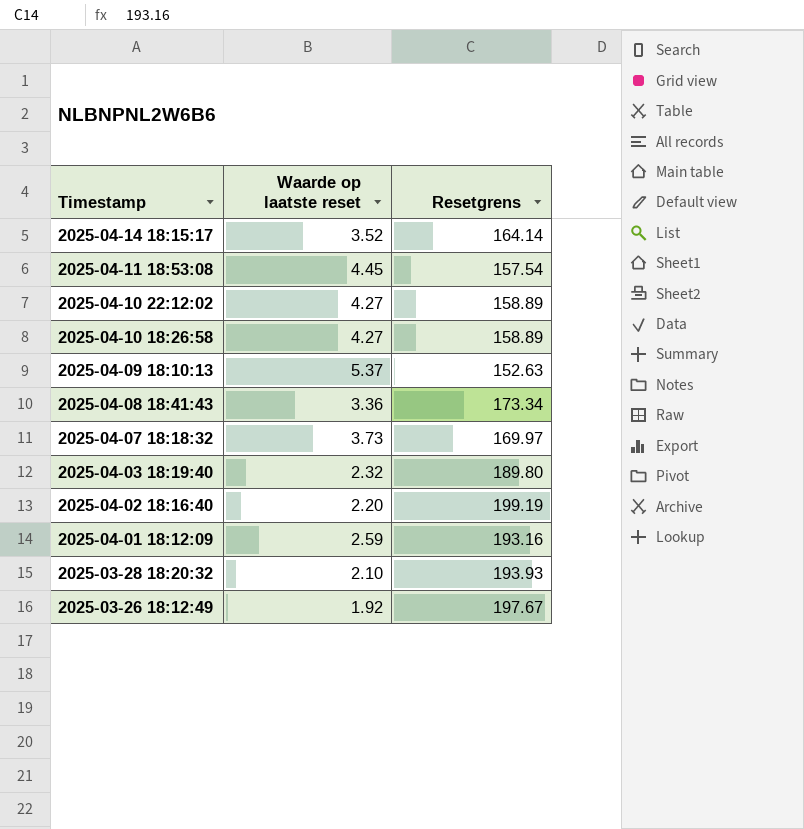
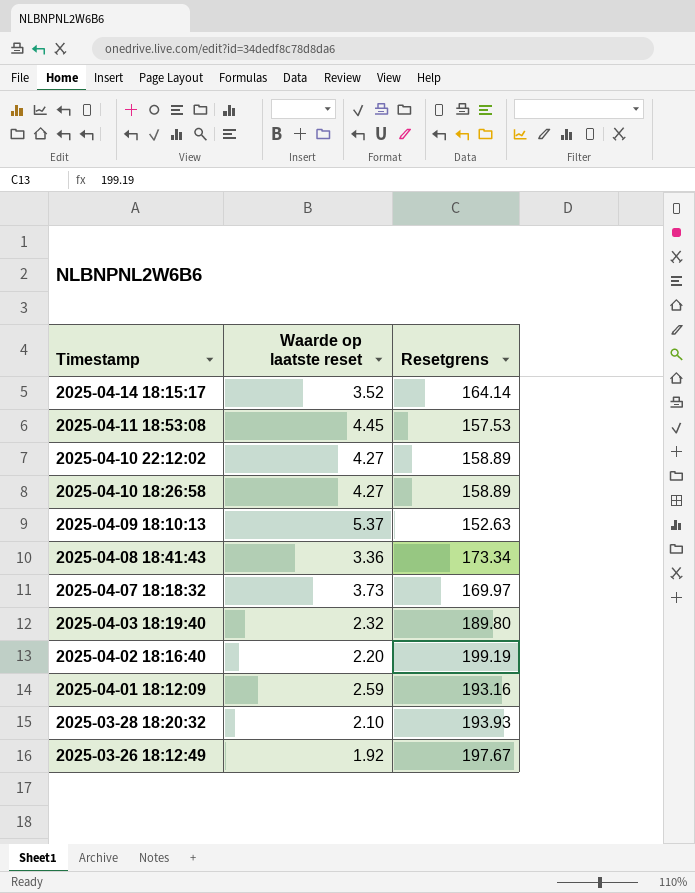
2025-04-11 18:53:08 | Resetgrens: 157.54 -> 157.53

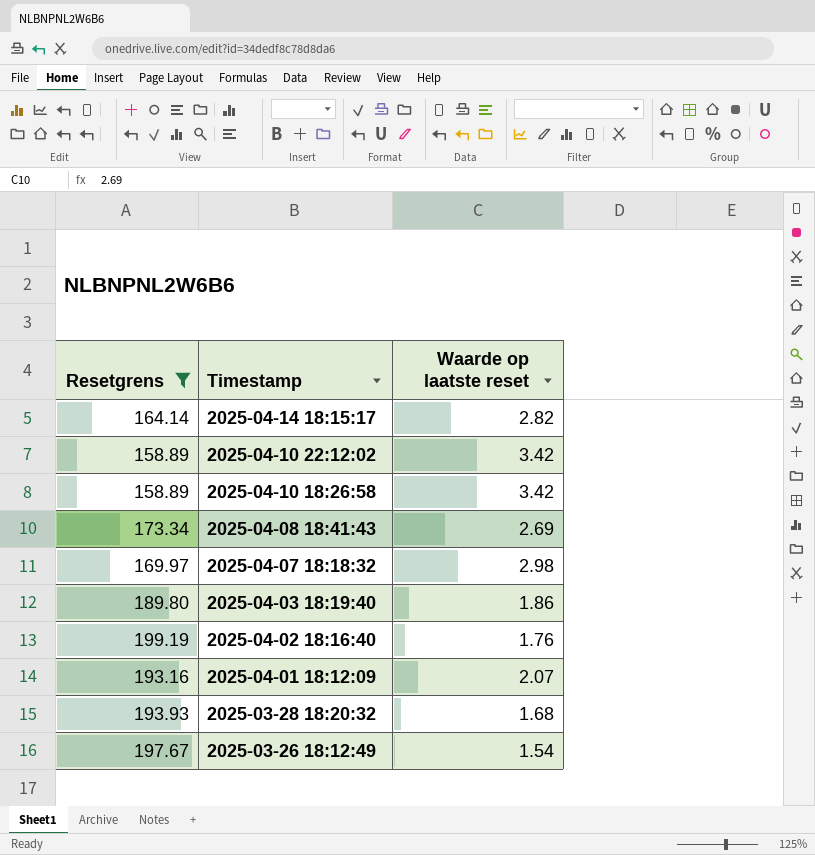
filter: none -> Resetgrens >= 158.89
column Resetgrens | position: 3 -> 1
2025-04-14 18:15:17 | Waarde op laatste reset: 3.52 -> 2.82
2025-04-10 22:12:02 | Waarde op laatste reset: 4.27 -> 3.42
2025-04-10 18:26:58 | Waarde op laatste reset: 4.27 -> 3.42
2025-04-08 18:41:43 | Waarde op laatste reset: 3.36 -> 2.69
2025-04-07 18:18:32 | Waarde op laatste reset: 3.73 -> 2.98
2025-04-03 18:19:40 | Waarde op laatste reset: 2.32 -> 1.86
2025-04-02 18:16:40 | Waarde op laatste reset: 2.20 -> 1.76
2025-04-01 18:12:09 | Waarde op laatste reset: 2.59 -> 2.07
2025-03-28 18:20:32 | Waarde op laatste reset: 2.10 -> 1.68
2025-03-26 18:12:49 | Waarde op laatste reset: 1.92 -> 1.54

